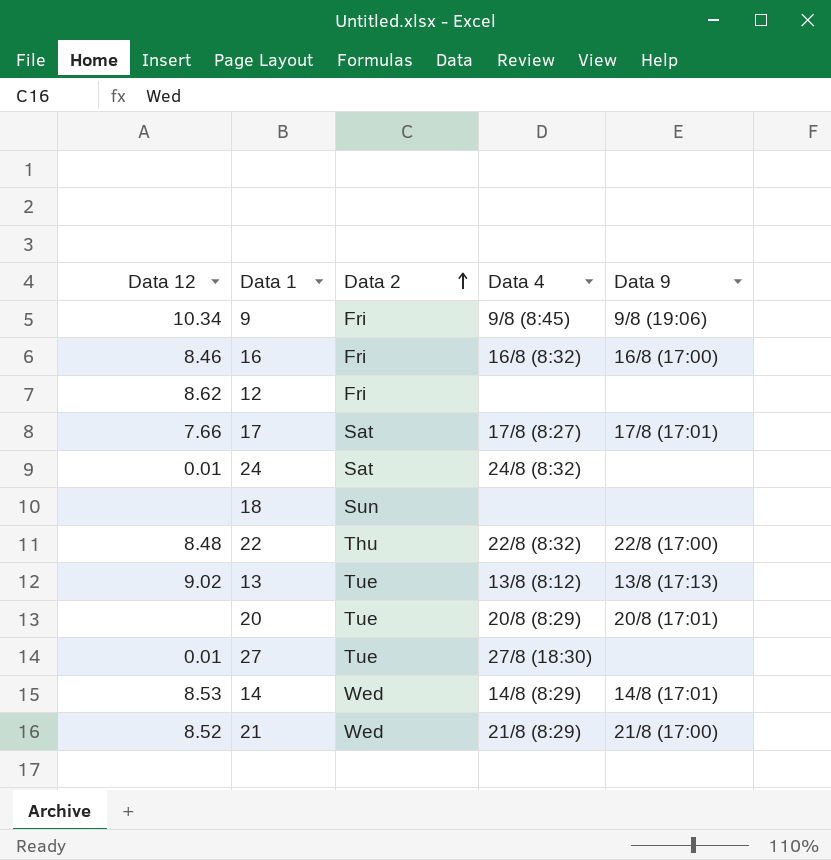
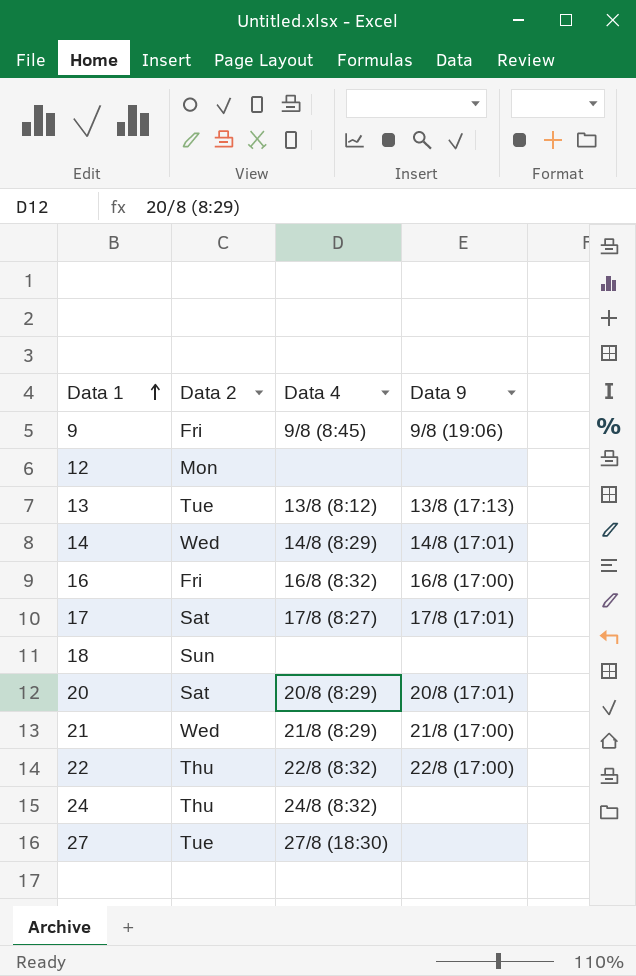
row order: Data 2 ascending -> Data 1 ascending
column Data 12 | position: 1 -> none
12 | Data 2: Fri -> Mon
20 | Data 2: Tue -> Sat
24 | Data 2: Sat -> Thu

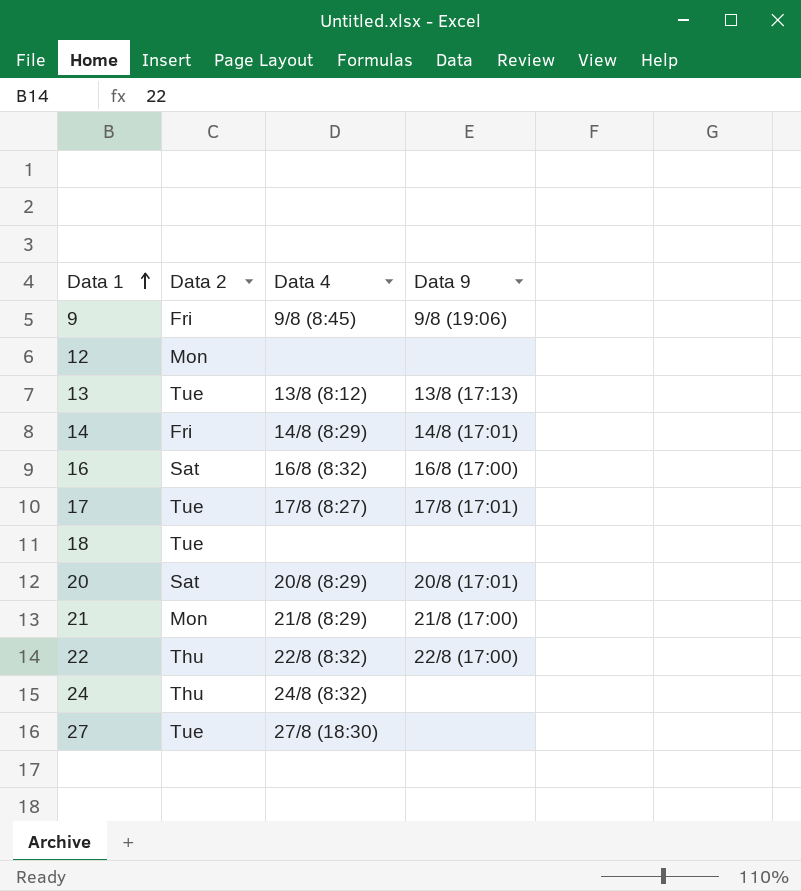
14 | Data 2: Wed -> Fri
16 | Data 2: Fri -> Sat
17 | Data 2: Sat -> Tue
18 | Data 2: Sun -> Tue
21 | Data 2: Wed -> Mon

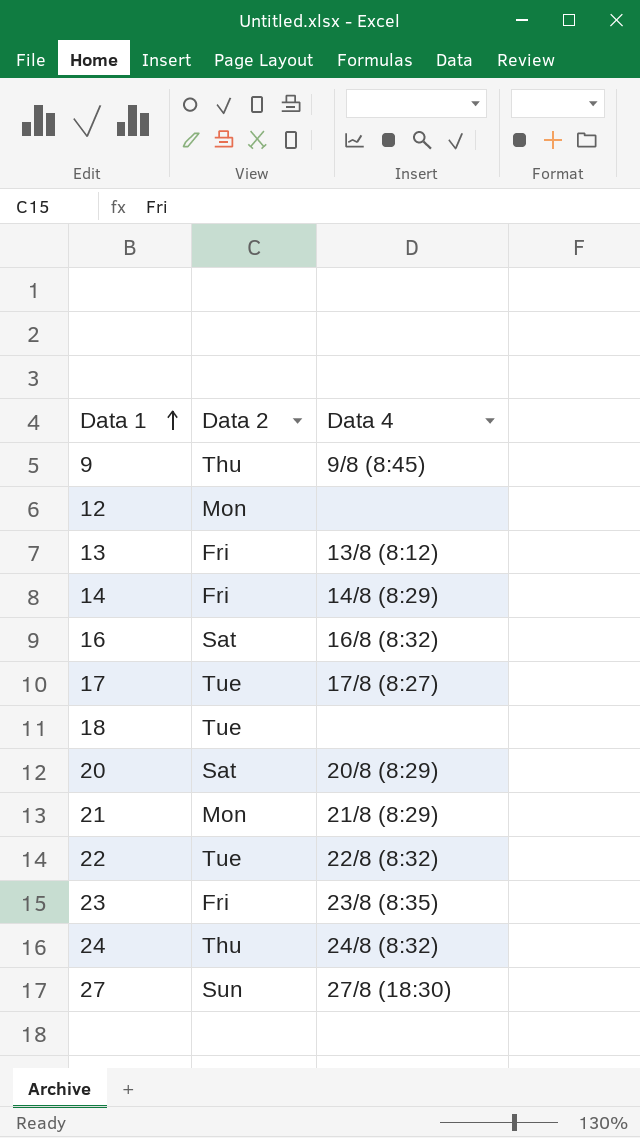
column Data 9 | position: 4 -> none
9 | Data 2: Fri -> Thu
13 | Data 2: Tue -> Fri
22 | Data 2: Thu -> Tue
row 23: none -> Fri | 23/8 (8:35)
27 | Data 2: Tue -> Sun

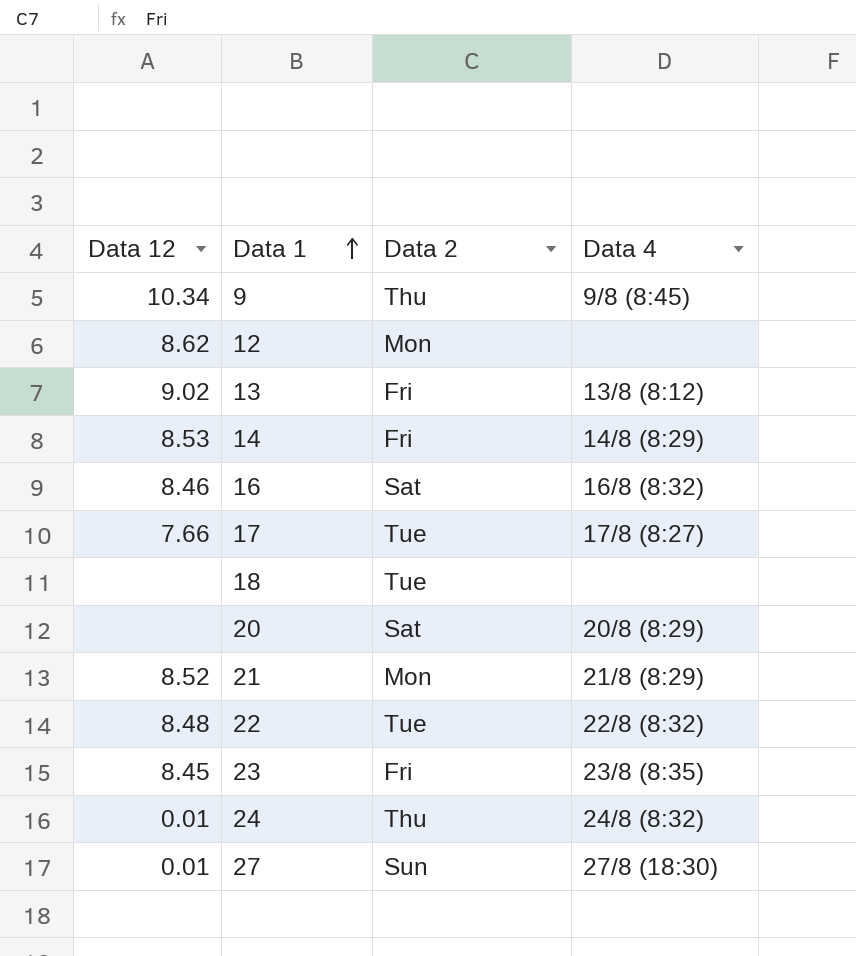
column Data 12 | position: none -> 1

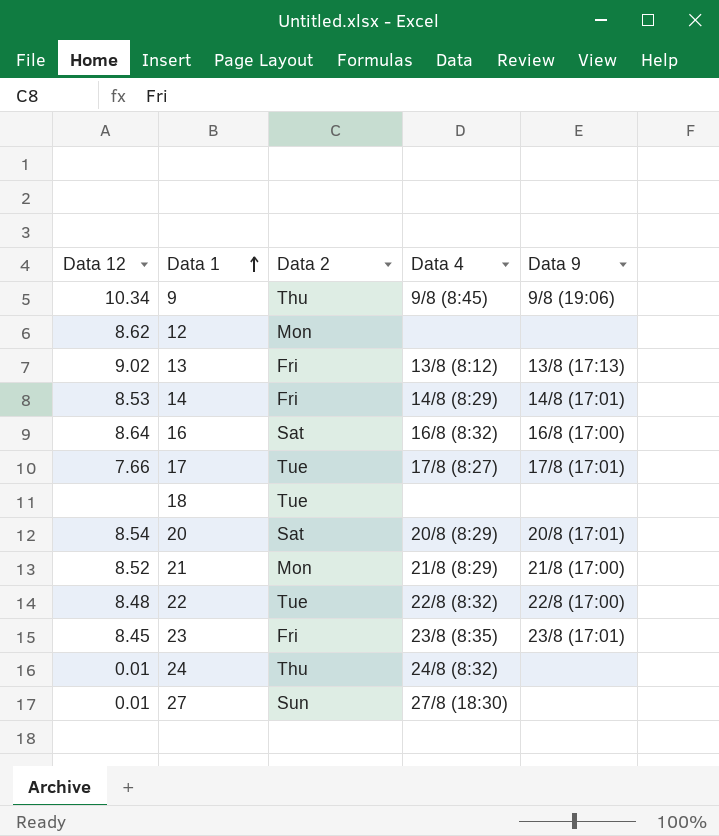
column Data 9 | position: none -> 5
16 | Data 12: 8.46 -> 8.64
20 | Data 12: none -> 8.54

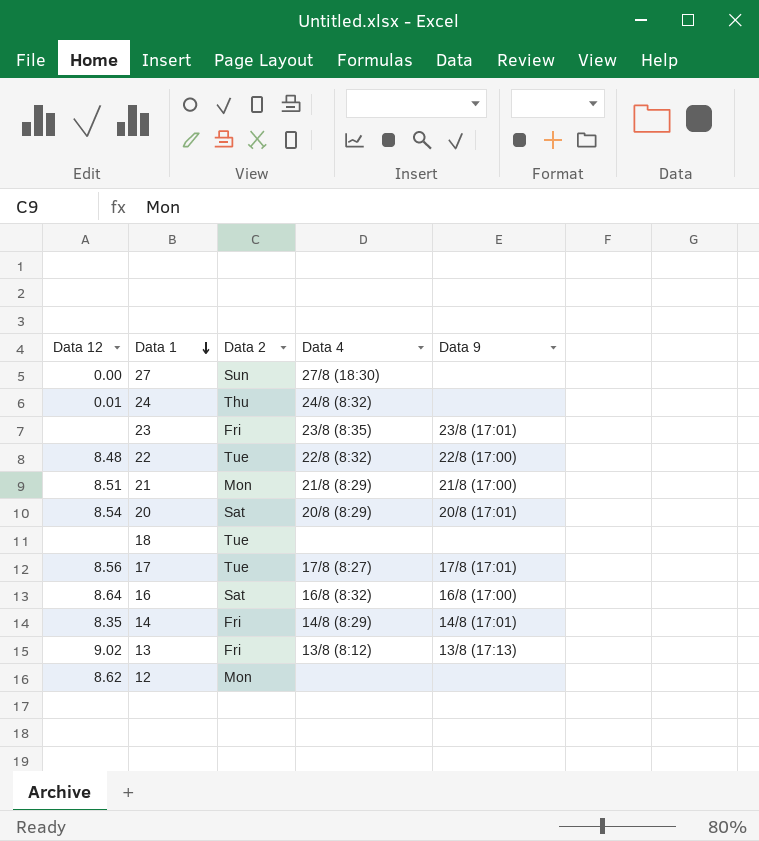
row order: Data 1 ascending -> Data 1 descending
row 9: 10.34 | Thu | 9/8 (8:45) | 9/8 (19:06) -> none
27 | Data 12: 0.01 -> 0.00
23 | Data 12: 8.45 -> none
21 | Data 12: 8.52 -> 8.51
17 | Data 12: 7.66 -> 8.56
14 | Data 12: 8.53 -> 8.35

